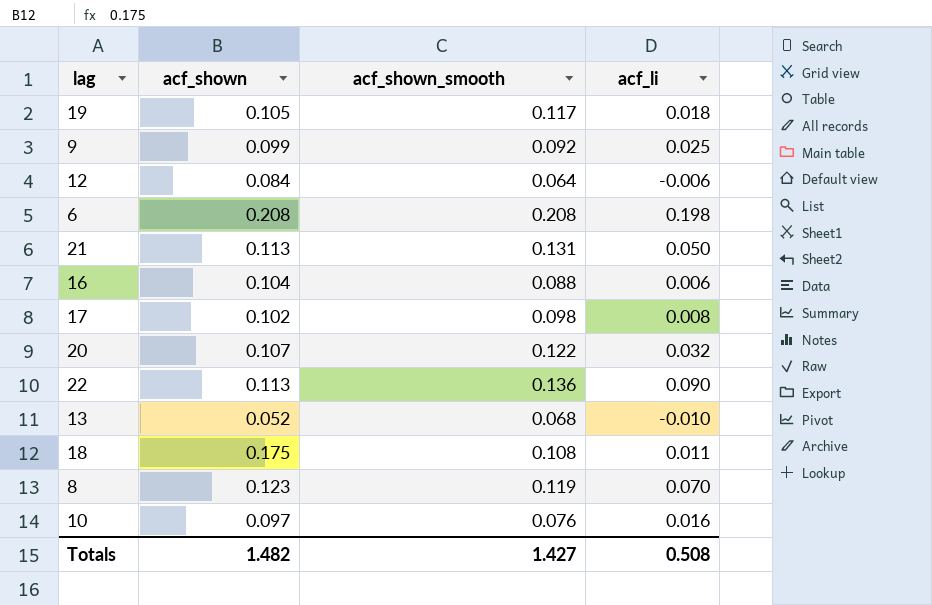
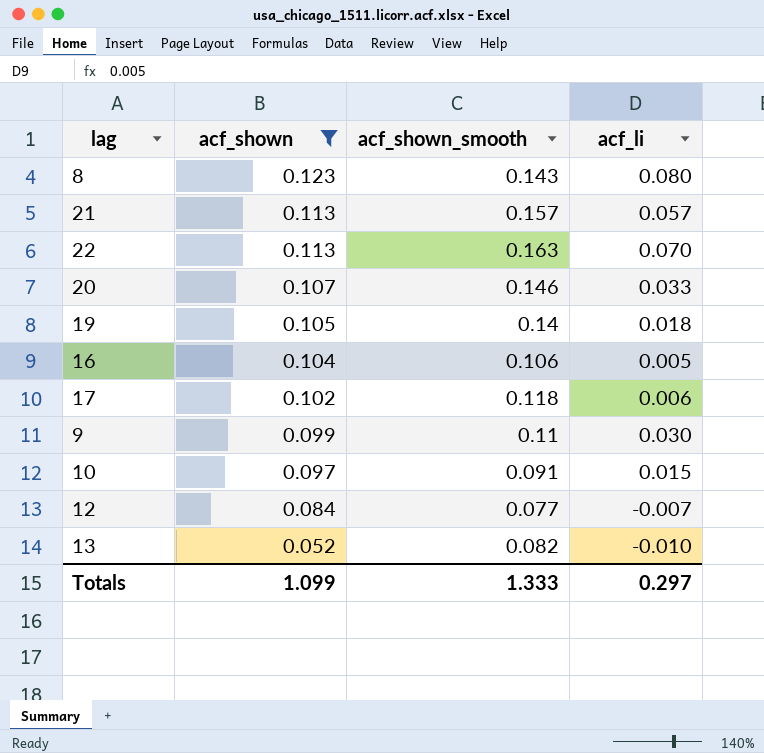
filter: none -> acf_shown <= 0.123
row order: none -> acf_shown descending
8 | acf_shown_smooth: 0.119 -> 0.143
8 | acf_li: 0.070 -> 0.080
21 | acf_shown_smooth: 0.131 -> 0.157
21 | acf_li: 0.050 -> 0.057
22 | acf_shown_smooth: 0.136 -> 0.163
22 | acf_li: 0.090 -> 0.070
20 | acf_shown_smooth: 0.122 -> 0.146
20 | acf_li: 0.032 -> 0.033
19 | acf_shown_smooth: 0.117 -> 0.14
16 | acf_shown_smooth: 0.088 -> 0.106
16 | acf_li: 0.006 -> 0.005
17 | acf_shown_smooth: 0.098 -> 0.118
17 | acf_li: 0.008 -> 0.006
9 | acf_shown_smooth: 0.092 -> 0.11
9 | acf_li: 0.025 -> 0.030
10 | acf_shown_smooth: 0.076 -> 0.091
10 | acf_li: 0.016 -> 0.015
12 | acf_shown_smooth: 0.064 -> 0.077
12 | acf_li: -0.006 -> -0.007
13 | acf_shown_smooth: 0.068 -> 0.082
Totals | acf_shown: 1.482 -> 1.099
Totals | acf_shown_smooth: 1.427 -> 1.333
Totals | acf_li: 0.508 -> 0.297

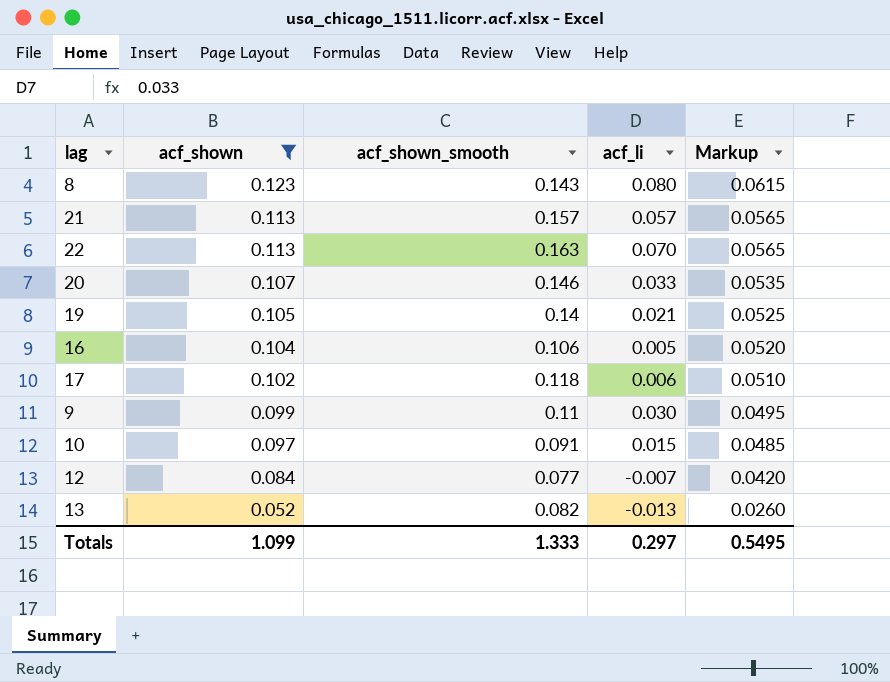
column Markup | formula: none -> [acf_shown] * 0.5
19 | acf_li: 0.018 -> 0.021
13 | acf_li: -0.010 -> -0.013

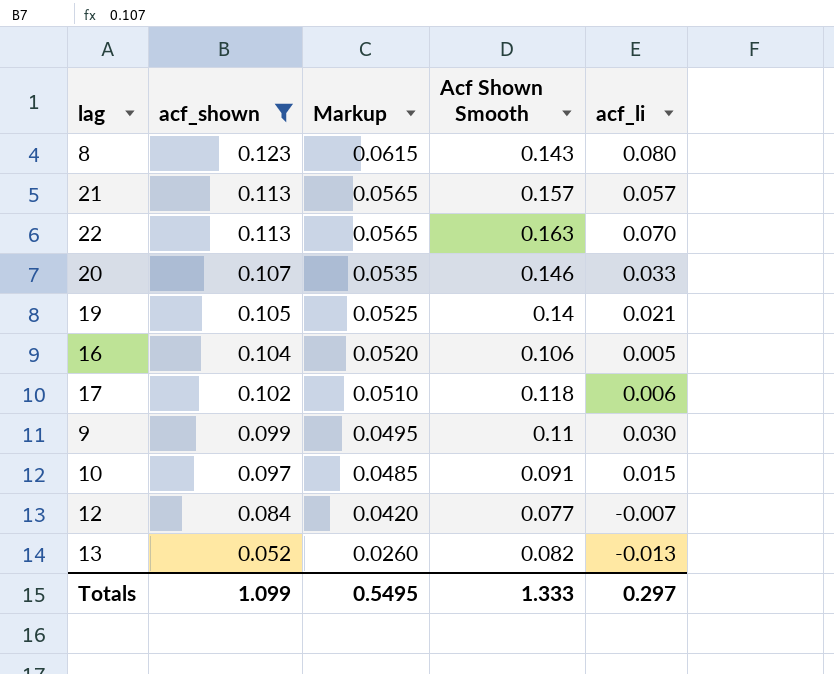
column Markup | position: 5 -> 3
column name: acf_shown_smooth -> Acf Shown Smooth

